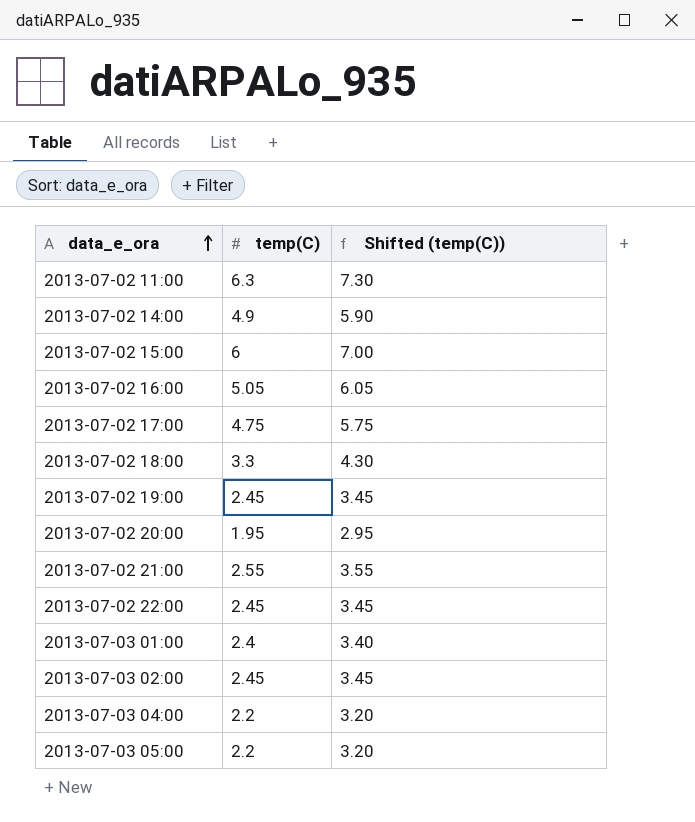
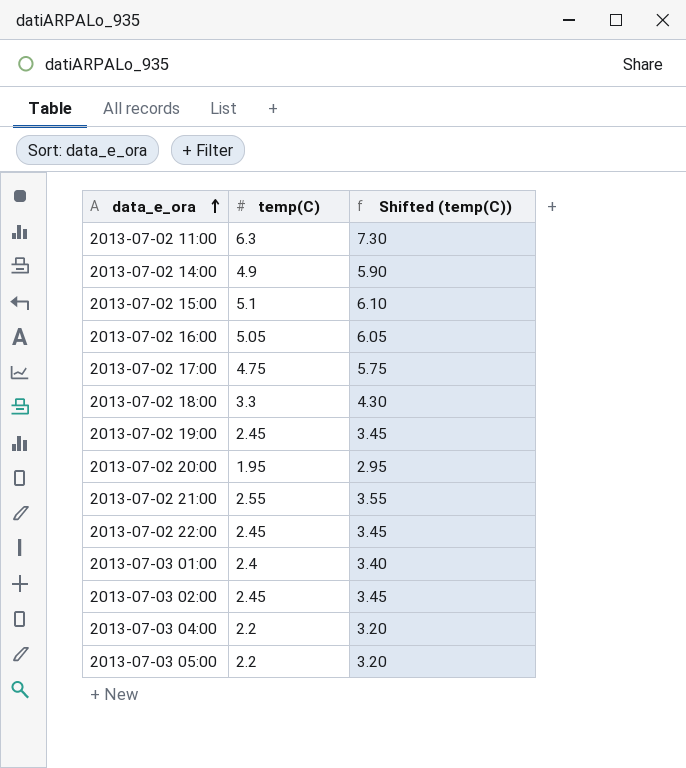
2013-07-02 15:00 | temp(C): 6 -> 5.1
2013-07-02 15:00 | Shifted (temp(C)): 7.00 -> 6.10

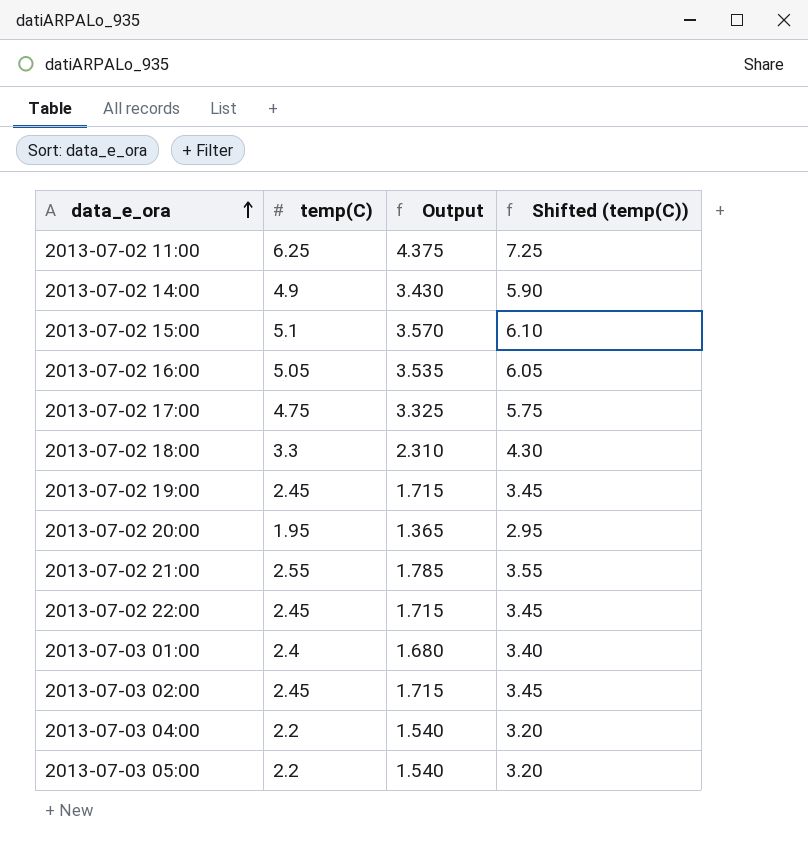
column Output | formula: none -> [temp(C)] * 0.7
2013-07-02 11:00 | temp(C): 6.3 -> 6.25
2013-07-02 11:00 | Shifted (temp(C)): 7.30 -> 7.25

